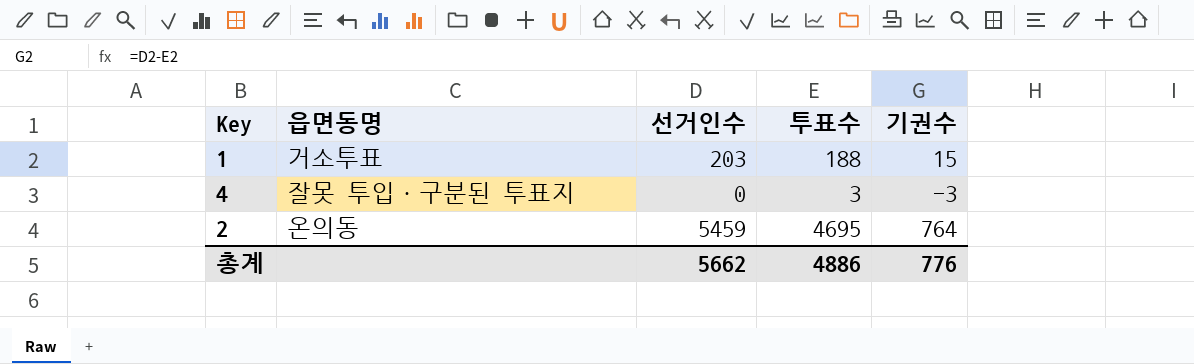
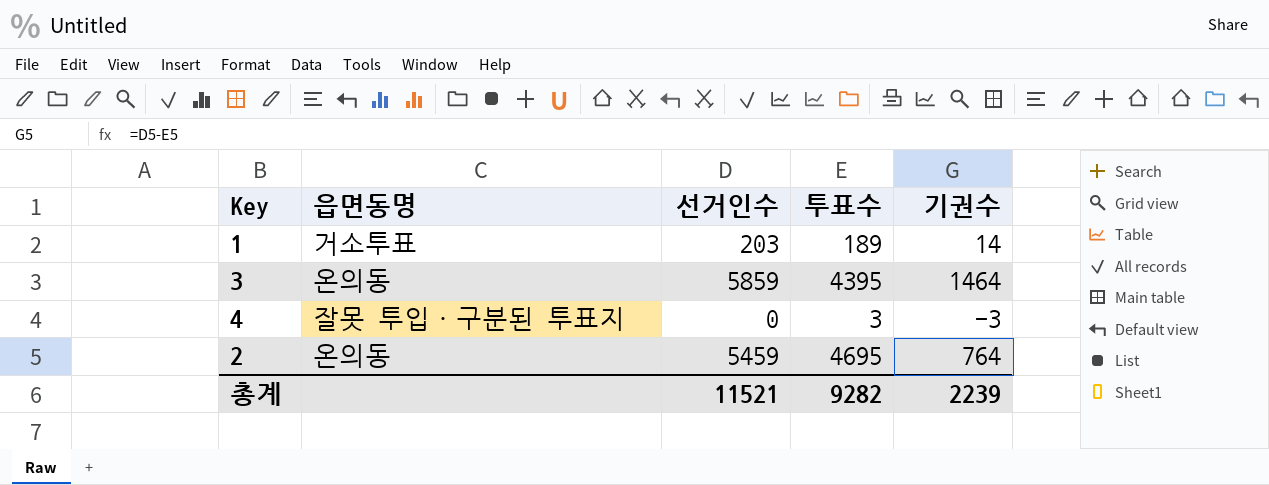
1 | 투표수: 188 -> 189
1 | 기권수: 15 -> 14
row 3: none -> 온의동 | 5859 | 4395 | 1464
총계 | 선거인수: 5662 -> 11521
총계 | 투표수: 4886 -> 9282
총계 | 기권수: 776 -> 2239

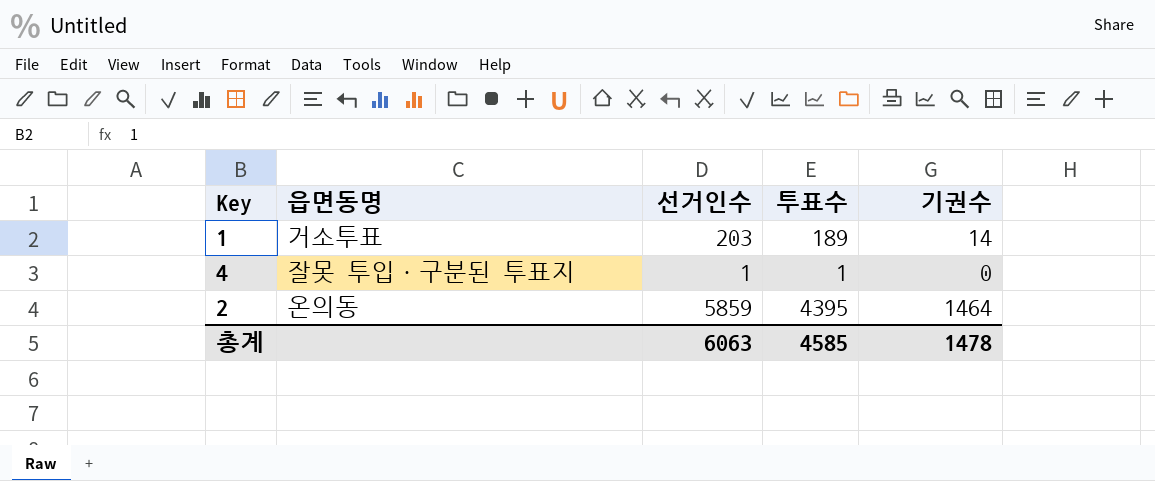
row 3: 온의동 | 5859 | 4395 | 1464 -> none
4 | 선거인수: 0 -> 1
4 | 투표수: 3 -> 1
4 | 기권수: -3 -> 0
2 | 선거인수: 5459 -> 5859
2 | 투표수: 4695 -> 4395
2 | 기권수: 764 -> 1464
총계 | 선거인수: 11521 -> 6063
총계 | 투표수: 9282 -> 4585
총계 | 기권수: 2239 -> 1478

